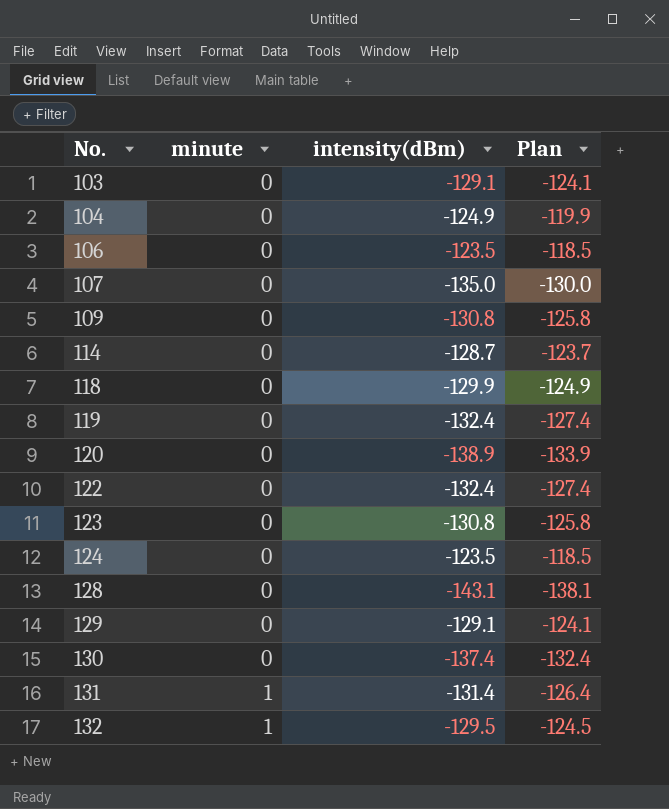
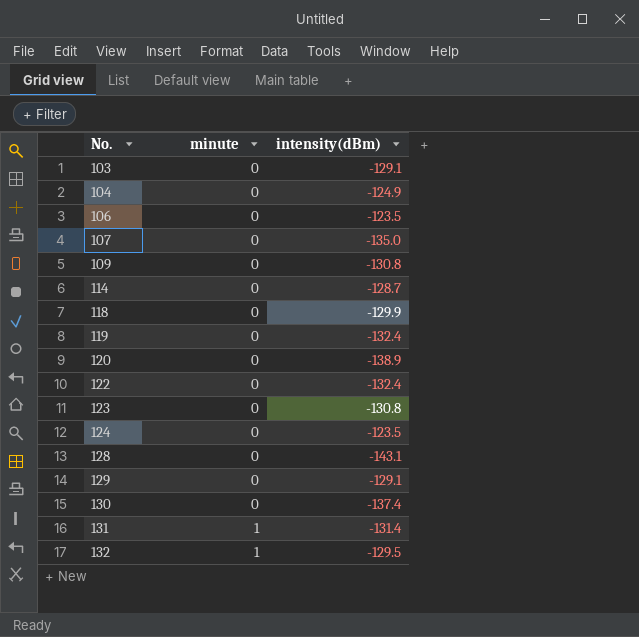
column Plan | formula: [intensity(dBm)] + 5 -> none

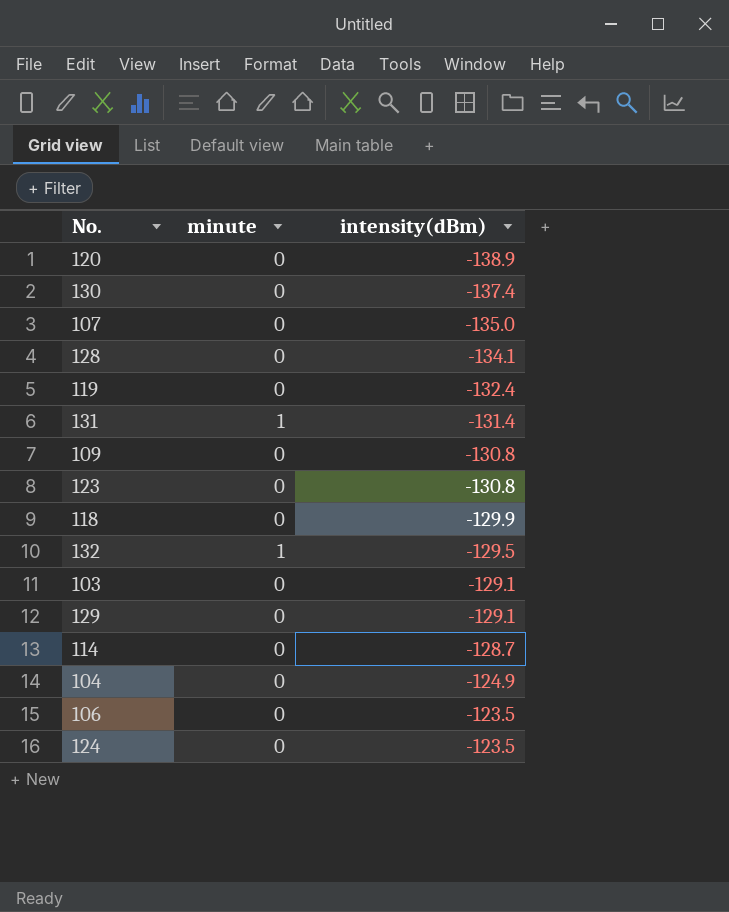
row order: No. ascending -> intensity(dBm) ascending
row 122: 0 | -132.4 -> none
128 | intensity(dBm): -143.1 -> -134.1

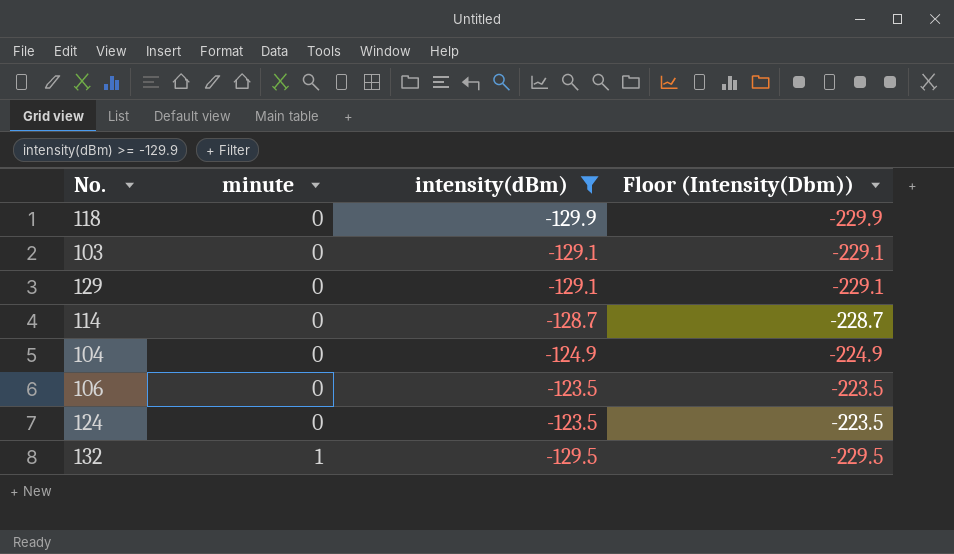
filter: none -> intensity(dBm) >= -129.9
row order: intensity(dBm) ascending -> minute ascending
column Floor (Intensity(Dbm)) | formula: none -> [intensity(dBm)] - 100

